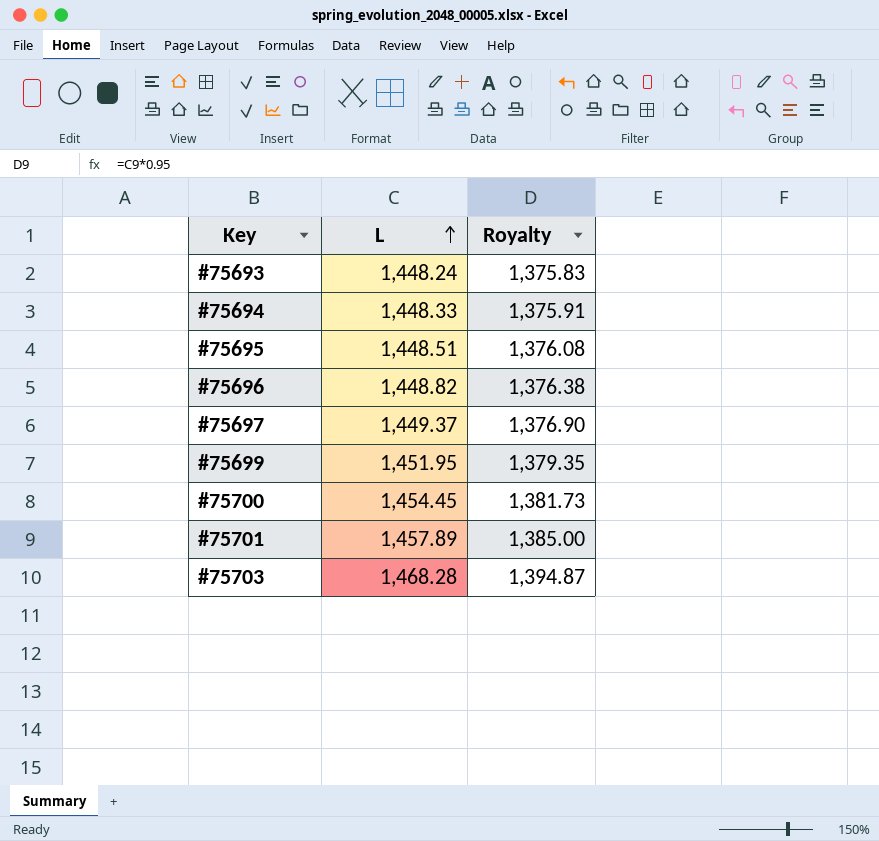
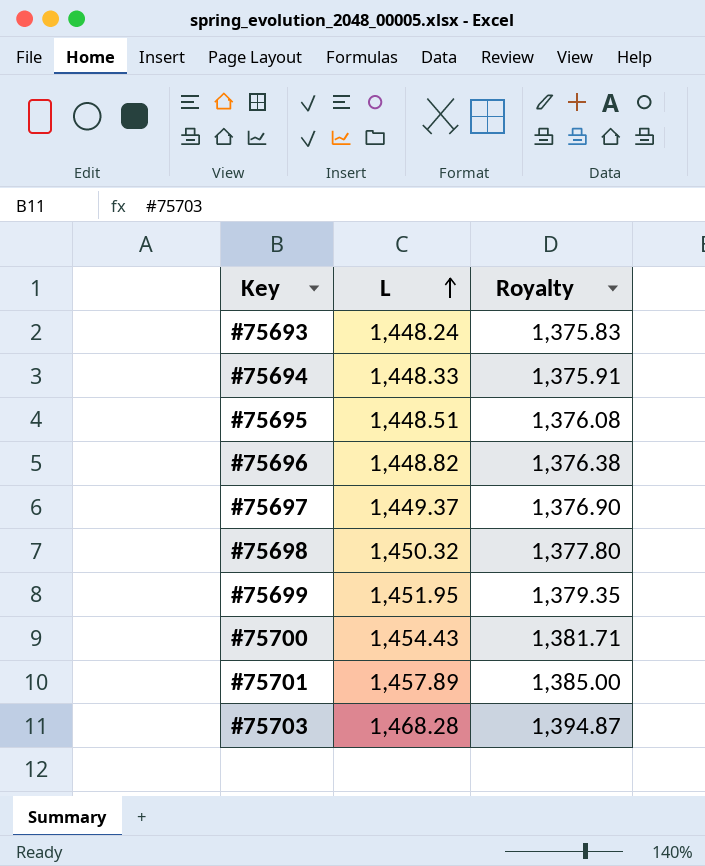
row #75698: none -> 1,450.32 | 1,377.80
#75700 | L: 1,454.45 -> 1,454.43
#75700 | Royalty: 1,381.73 -> 1,381.71

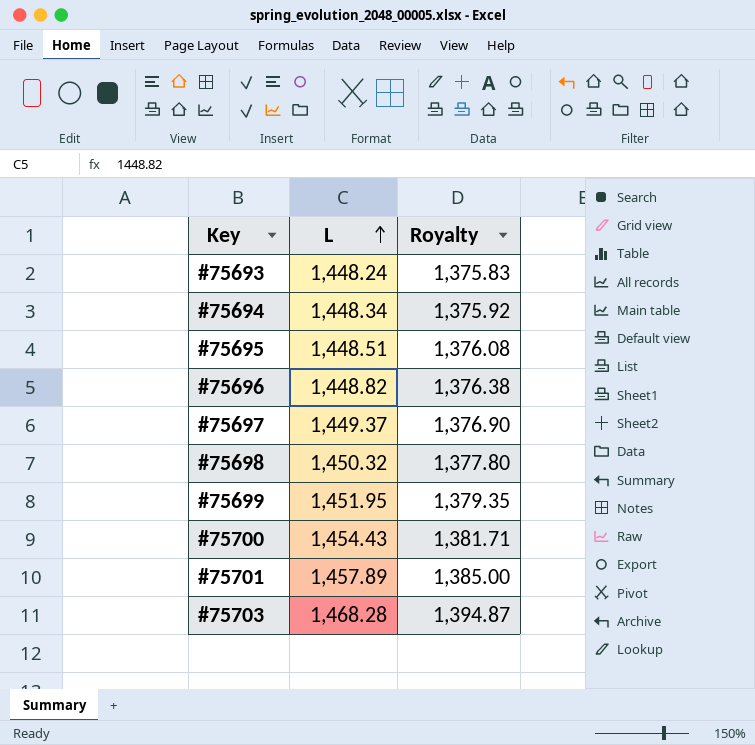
#75694 | L: 1,448.33 -> 1,448.34
#75694 | Royalty: 1,375.91 -> 1,375.92

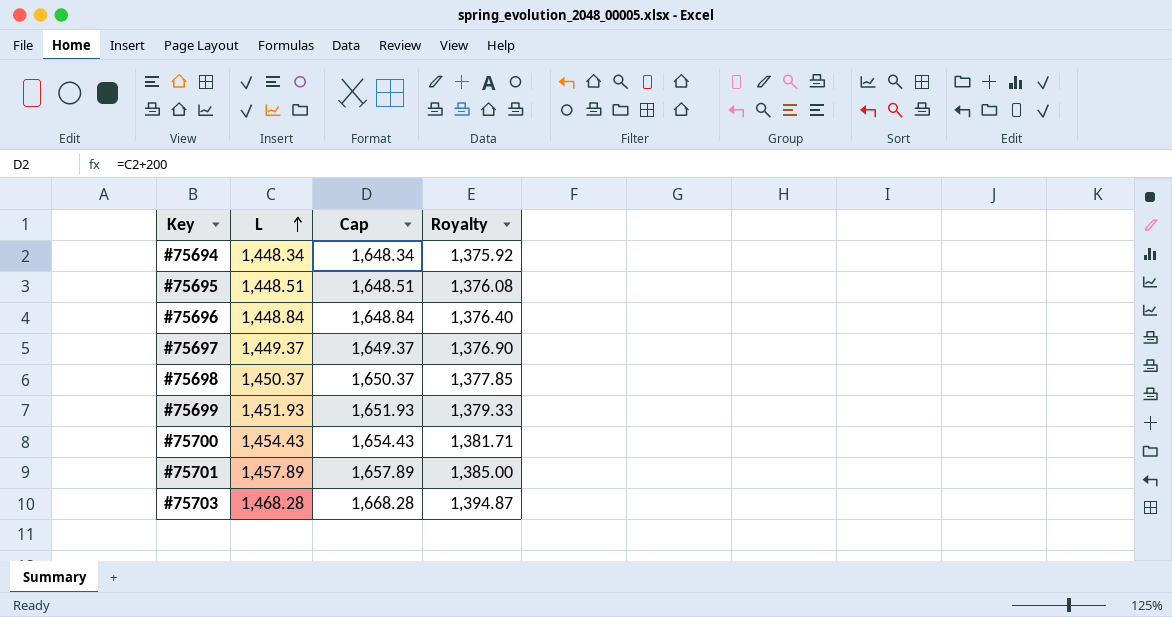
column Cap | formula: none -> [L] + 200
row #75693: 1,448.24 | 1,375.83 -> none
#75696 | L: 1,448.82 -> 1,448.84
#75696 | Royalty: 1,376.38 -> 1,376.40
#75698 | L: 1,450.32 -> 1,450.37
#75698 | Royalty: 1,377.80 -> 1,377.85
#75699 | L: 1,451.95 -> 1,451.93
#75699 | Royalty: 1,379.35 -> 1,379.33

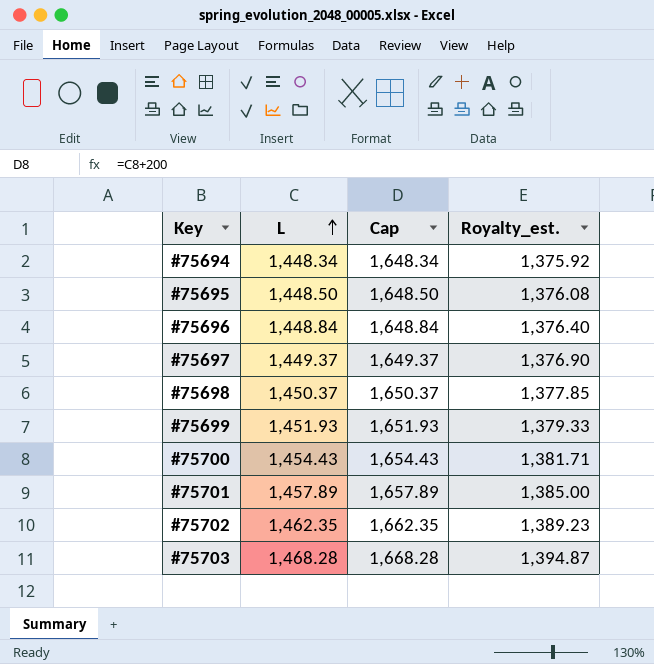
column name: Royalty -> Royalty_est.
#75695 | L: 1,448.51 -> 1,448.50
#75695 | Cap: 1,648.51 -> 1,648.50
row #75702: none -> 1,462.35 | 1,662.35 | 1,389.23

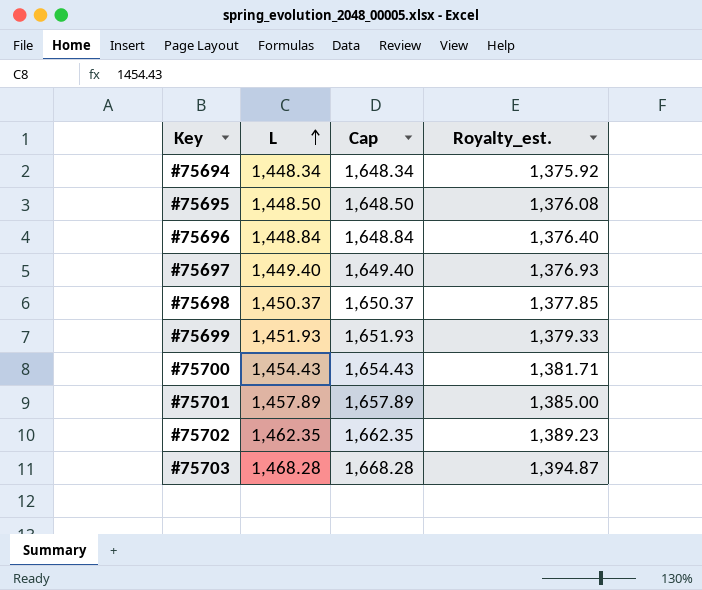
#75697 | L: 1,449.37 -> 1,449.40
#75697 | Cap: 1,649.37 -> 1,649.40
#75697 | Royalty_est.: 1,376.90 -> 1,376.93

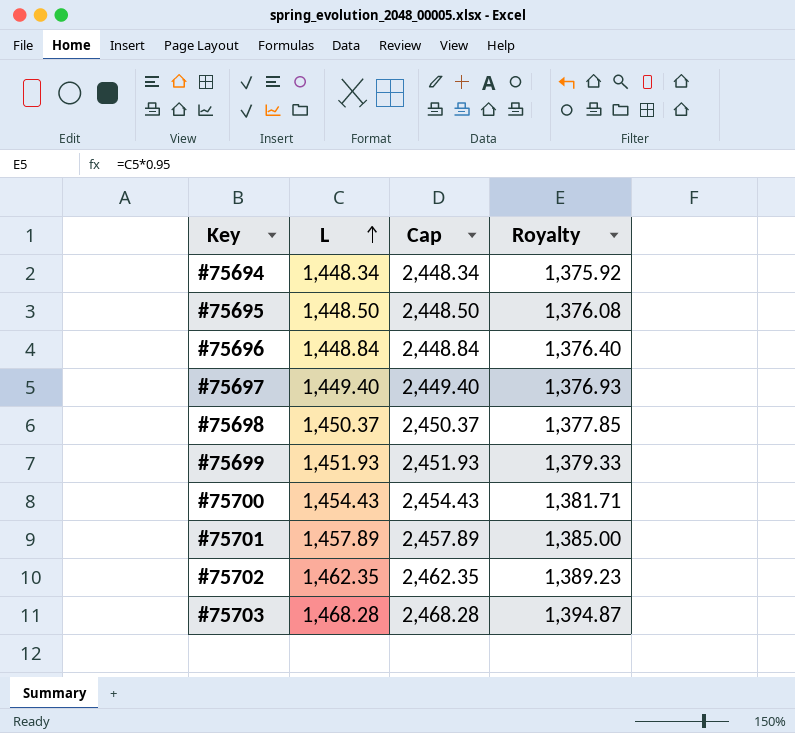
column Cap | formula: [L] + 200 -> [L] + 1000
column name: Royalty_est. -> Royalty

